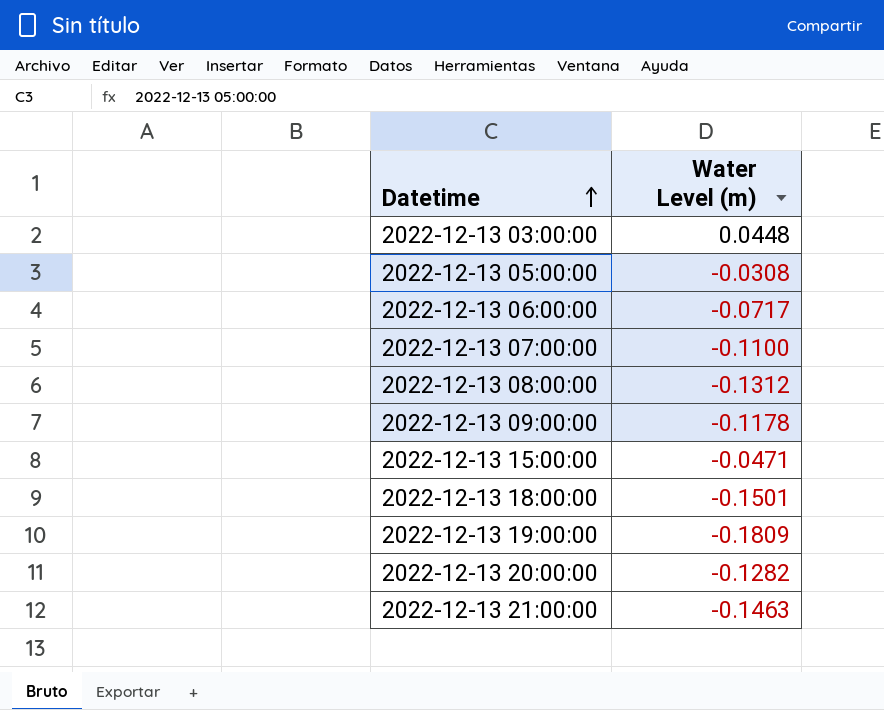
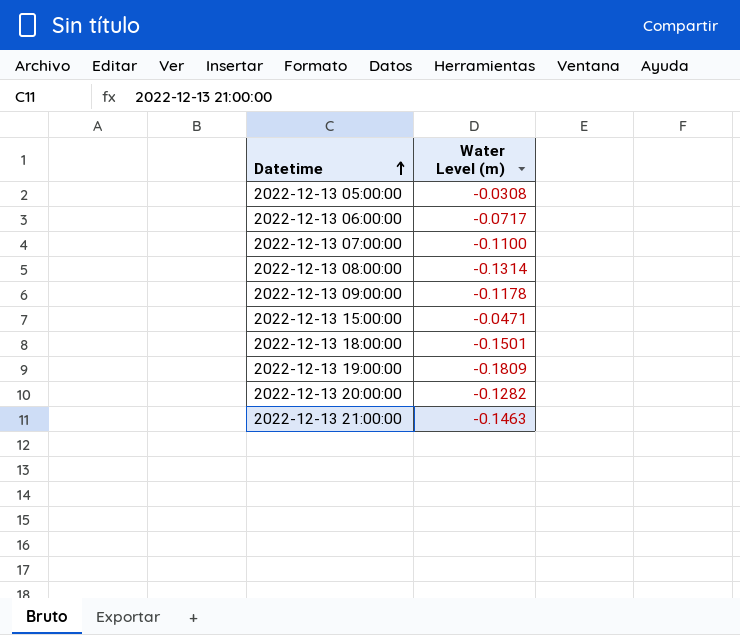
row 2022-12-13 03:00:00: 0.0448 -> none
2022-12-13 08:00:00 | Water Level (m): -0.1312 -> -0.1314

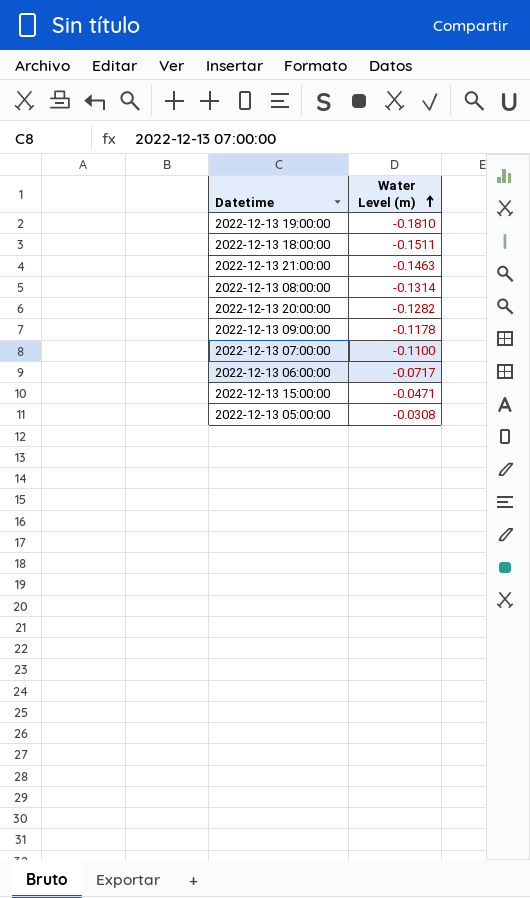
row order: Datetime ascending -> Water Level (m) ascending
2022-12-13 19:00:00 | Water Level (m): -0.1809 -> -0.1810
2022-12-13 18:00:00 | Water Level (m): -0.1501 -> -0.1511

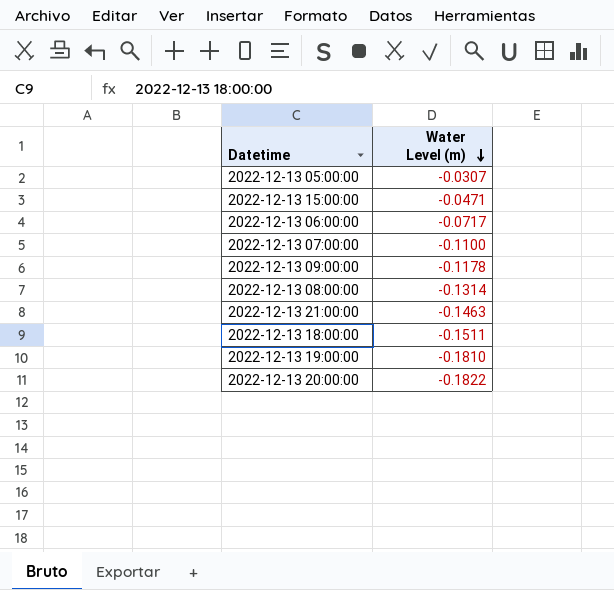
row order: Water Level (m) ascending -> Water Level (m) descending
2022-12-13 05:00:00 | Water Level (m): -0.0308 -> -0.0307
2022-12-13 20:00:00 | Water Level (m): -0.1282 -> -0.1822

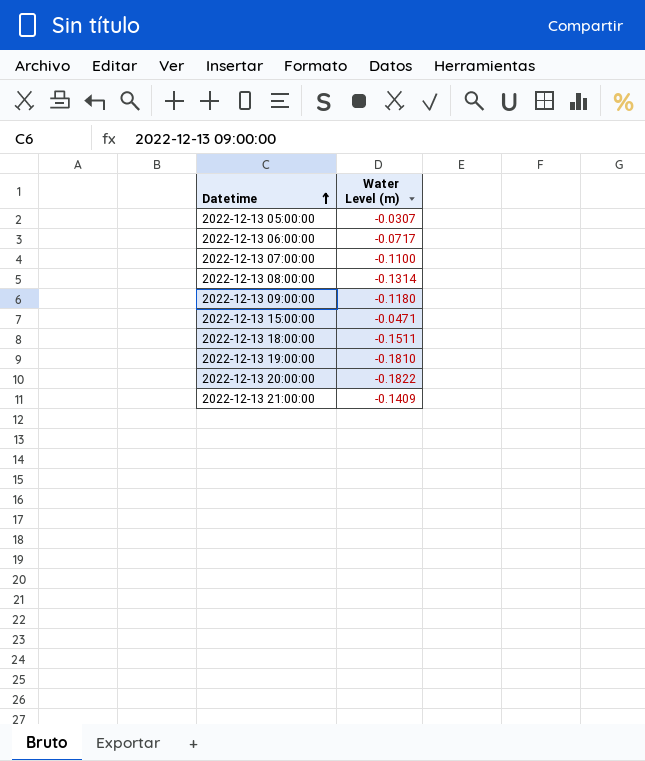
row order: Water Level (m) descending -> Datetime ascending
2022-12-13 09:00:00 | Water Level (m): -0.1178 -> -0.1180
2022-12-13 21:00:00 | Water Level (m): -0.1463 -> -0.1409

